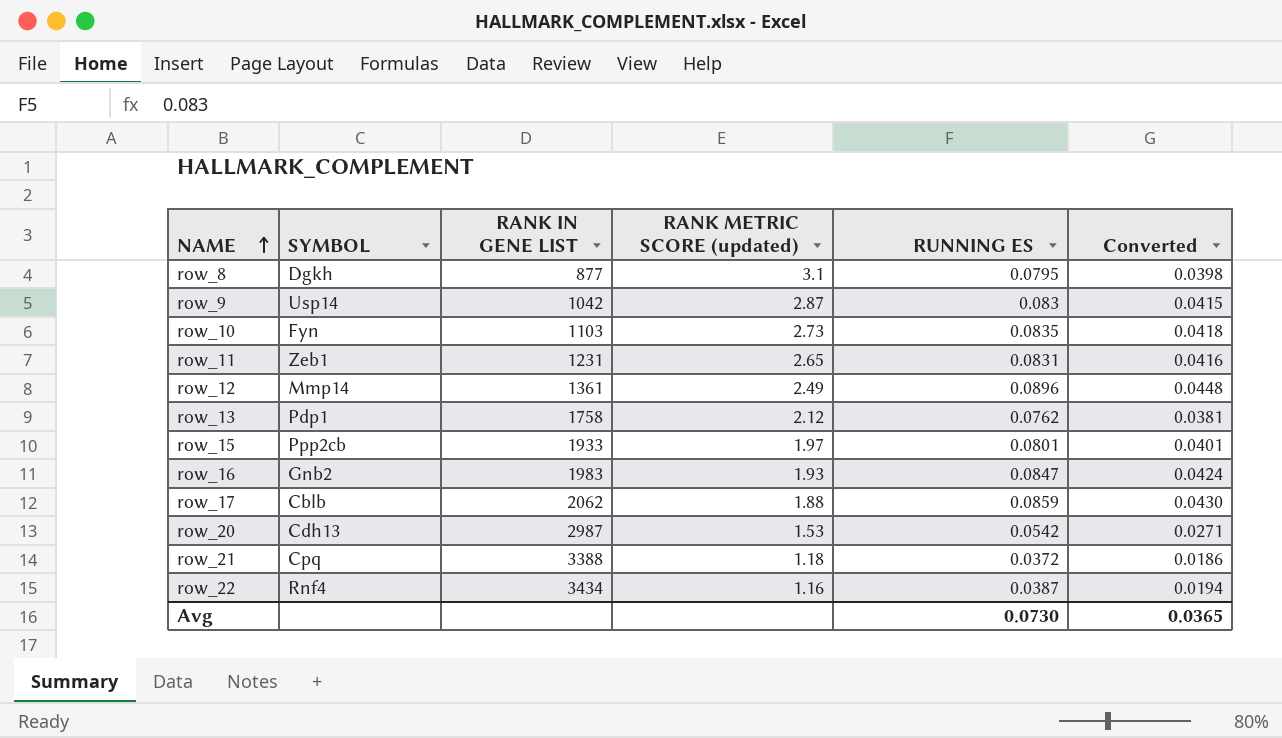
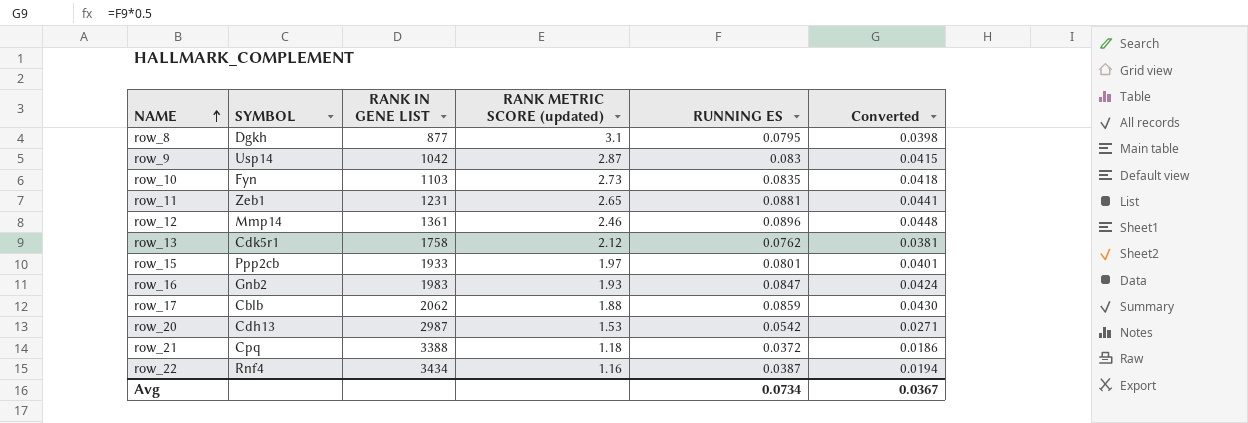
row_11 | RUNNING ES: 0.0831 -> 0.0881
row_11 | Converted: 0.0416 -> 0.0441
row_12 | RANK METRIC SCORE (updated): 2.49 -> 2.46
row_13 | SYMBOL: Pdp1 -> Cdk5r1
Avg | RUNNING ES: 0.0730 -> 0.0734
Avg | Converted: 0.0365 -> 0.0367

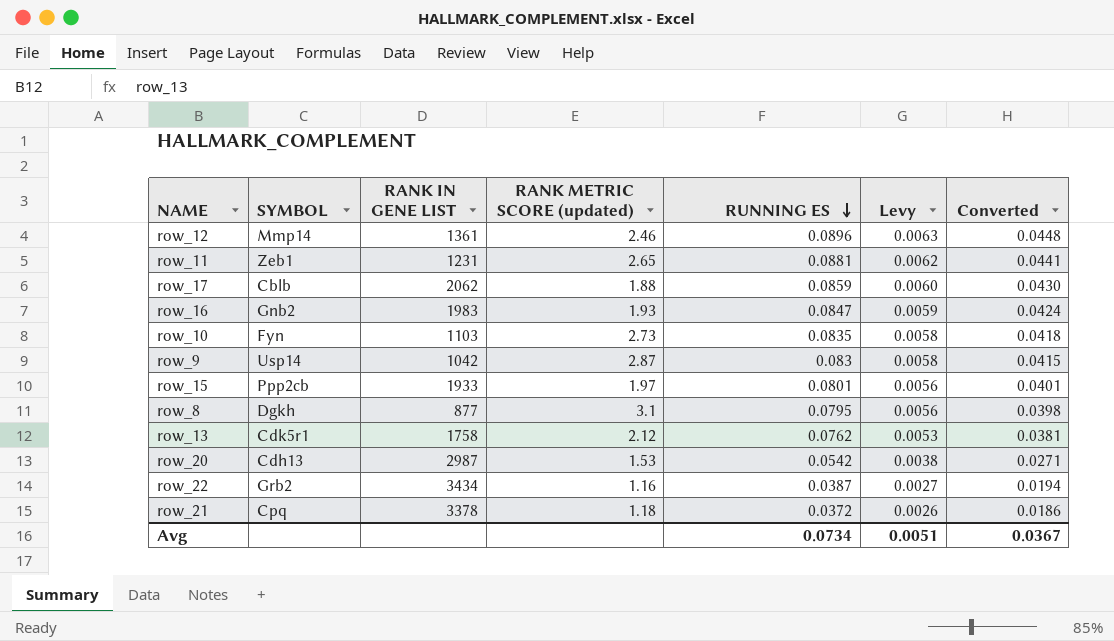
row order: NAME ascending -> RUNNING ES descending
column Levy | formula: none -> [RUNNING ES] * 0.07
row_22 | SYMBOL: Rnf4 -> Grb2
row_21 | RANK IN GENE LIST: 3388 -> 3378

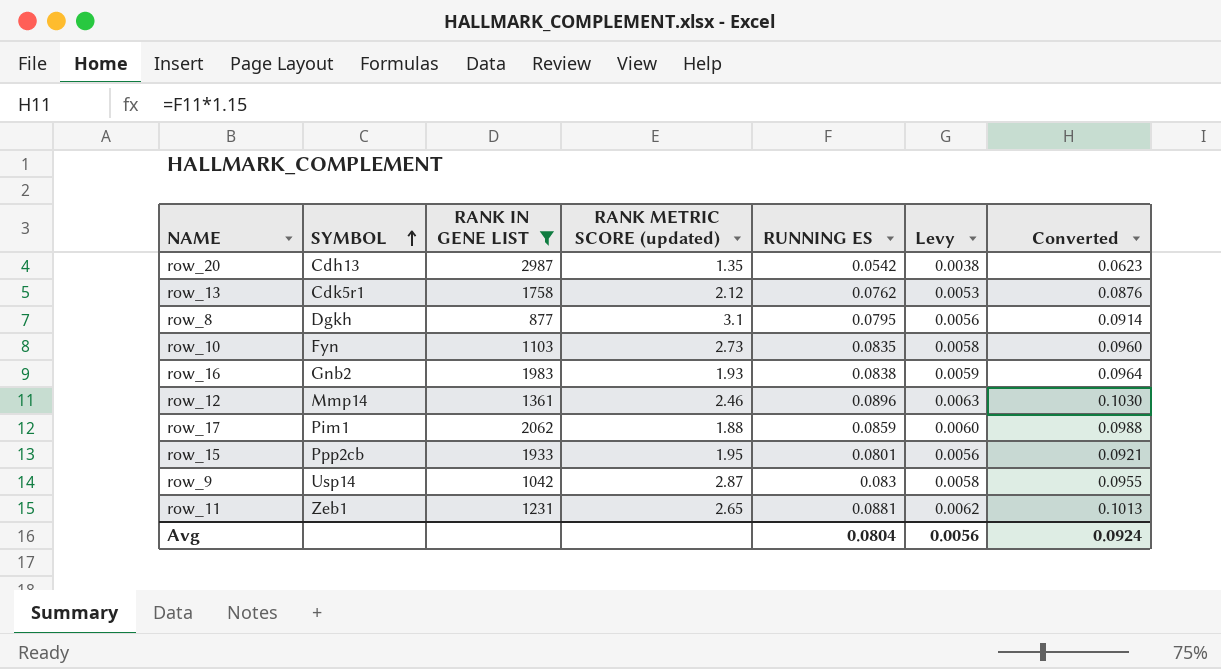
filter: none -> RANK IN GENE LIST <= 2987
row order: RUNNING ES descending -> SYMBOL ascending
column Converted | formula: [RUNNING ES] * 0.5 -> [RUNNING ES] * 1.15
row_20 | RANK METRIC SCORE (updated): 1.53 -> 1.35
row_16 | RUNNING ES: 0.0847 -> 0.0838
row_17 | SYMBOL: Cblb -> Pim1
row_15 | RANK METRIC SCORE (updated): 1.97 -> 1.95
Avg | RUNNING ES: 0.0734 -> 0.0804
Avg | Levy: 0.0051 -> 0.0056
Avg | Converted: 0.0367 -> 0.0924

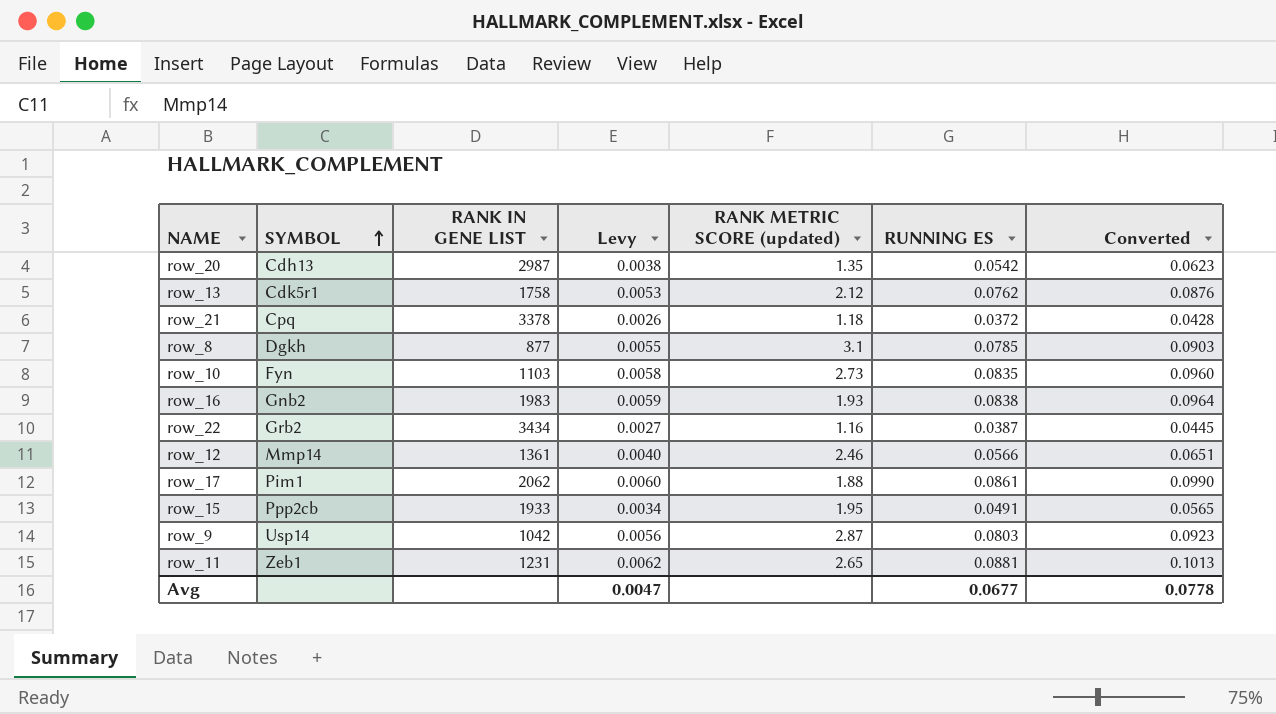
filter: RANK IN GENE LIST <= 2987 -> none
column Levy | position: 6 -> 4
row_8 | Levy: 0.0056 -> 0.0055
row_8 | RUNNING ES: 0.0795 -> 0.0785
row_8 | Converted: 0.0914 -> 0.0903
row_12 | Levy: 0.0063 -> 0.0040
row_12 | RUNNING ES: 0.0896 -> 0.0566
row_12 | Converted: 0.1030 -> 0.0651
row_17 | RUNNING ES: 0.0859 -> 0.0861
row_17 | Converted: 0.0988 -> 0.0990
row_15 | Levy: 0.0056 -> 0.0034
row_15 | RUNNING ES: 0.0801 -> 0.0491
row_15 | Converted: 0.0921 -> 0.0565
row_9 | Levy: 0.0058 -> 0.0056
row_9 | RUNNING ES: 0.083 -> 0.0803
row_9 | Converted: 0.0955 -> 0.0923
Avg | Levy: 0.0056 -> 0.0047
Avg | RUNNING ES: 0.0804 -> 0.0677
Avg | Converted: 0.0924 -> 0.0778

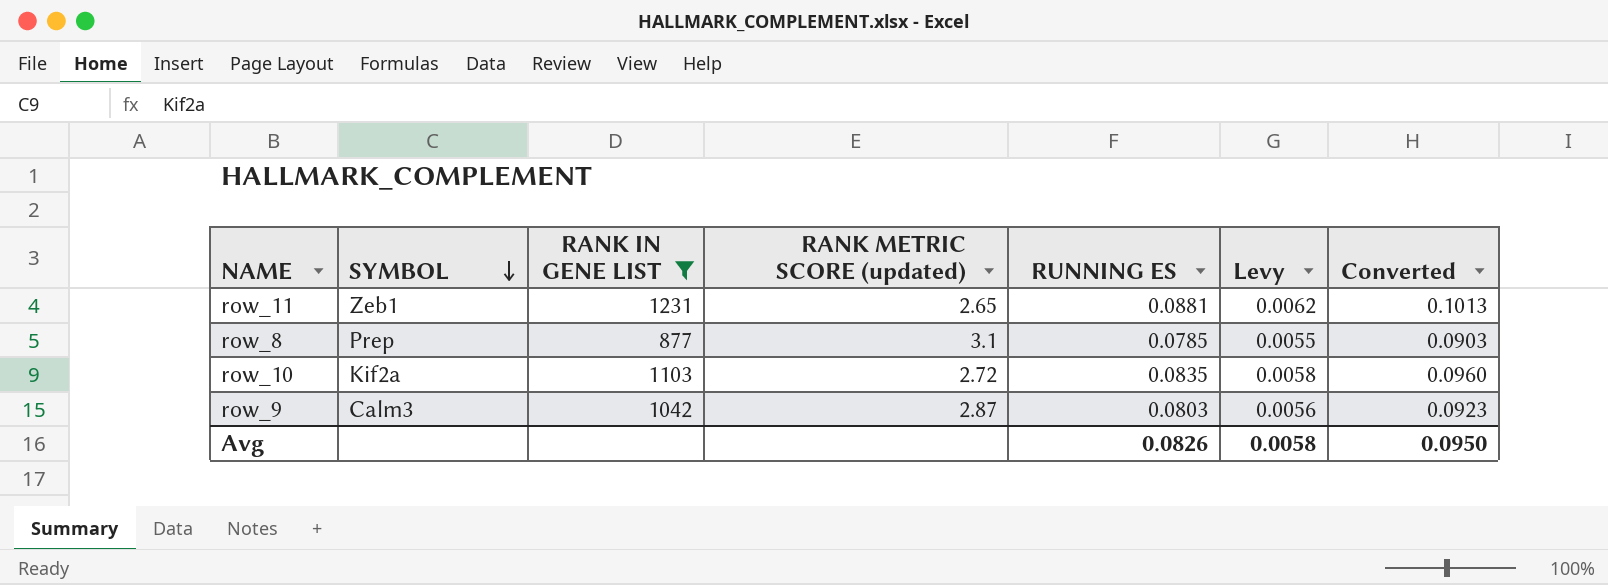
filter: none -> RANK IN GENE LIST <= 1231
row order: SYMBOL ascending -> SYMBOL descending
column Levy | position: 4 -> 6
row_8 | SYMBOL: Dgkh -> Prep
row_10 | SYMBOL: Fyn -> Kif2a
row_10 | RANK METRIC SCORE (updated): 2.73 -> 2.72
row_9 | SYMBOL: Usp14 -> Calm3
Avg | RUNNING ES: 0.0677 -> 0.0826
Avg | Levy: 0.0047 -> 0.0058
Avg | Converted: 0.0778 -> 0.0950

